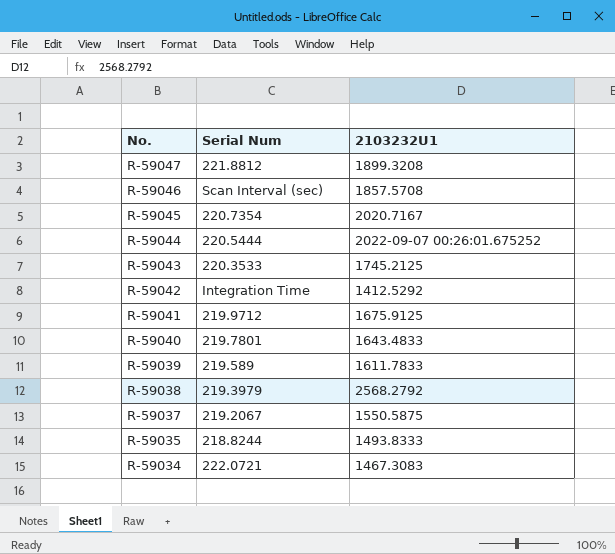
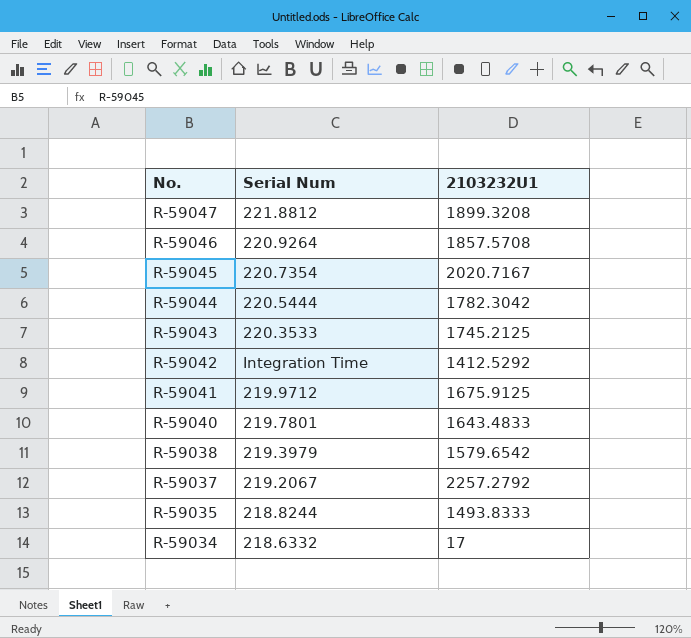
row R-59039: 219.589 | 1611.7833 -> none
R-59046 | Serial Num: Scan Interval (sec) -> 220.9264
R-59044 | 2103232U1: 2022-09-07 00:26:01.675252 -> 1782.3042
R-59038 | 2103232U1: 2568.2792 -> 1579.6542
R-59037 | 2103232U1: 1550.5875 -> 2257.2792
R-59034 | Serial Num: 222.0721 -> 218.6332
R-59034 | 2103232U1: 1467.3083 -> 17

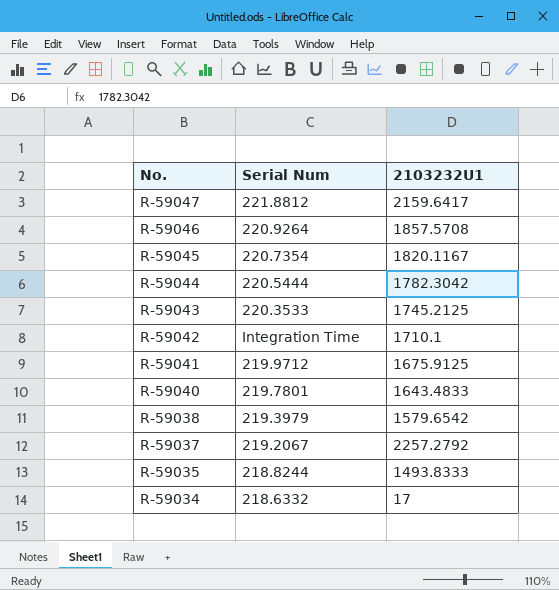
R-59047 | 2103232U1: 1899.3208 -> 2159.6417
R-59045 | 2103232U1: 2020.7167 -> 1820.1167
R-59042 | 2103232U1: 1412.5292 -> 1710.1

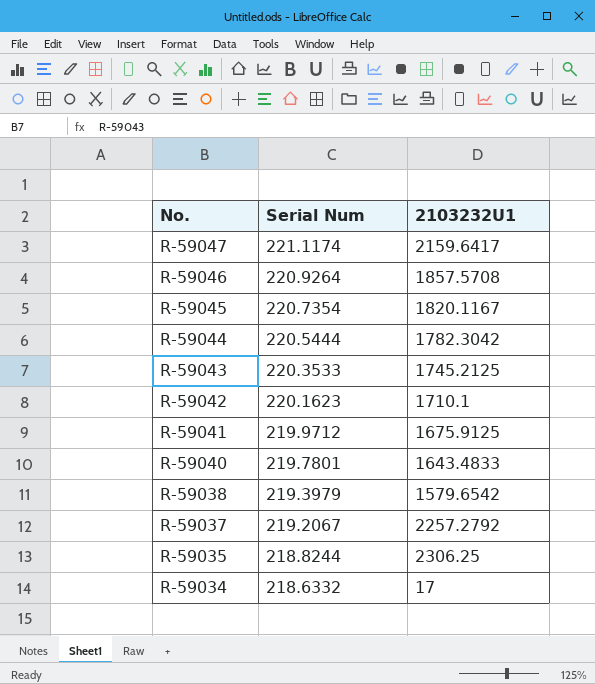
R-59047 | Serial Num: 221.8812 -> 221.1174
R-59042 | Serial Num: Integration Time -> 220.1623
R-59035 | 2103232U1: 1493.8333 -> 2306.25

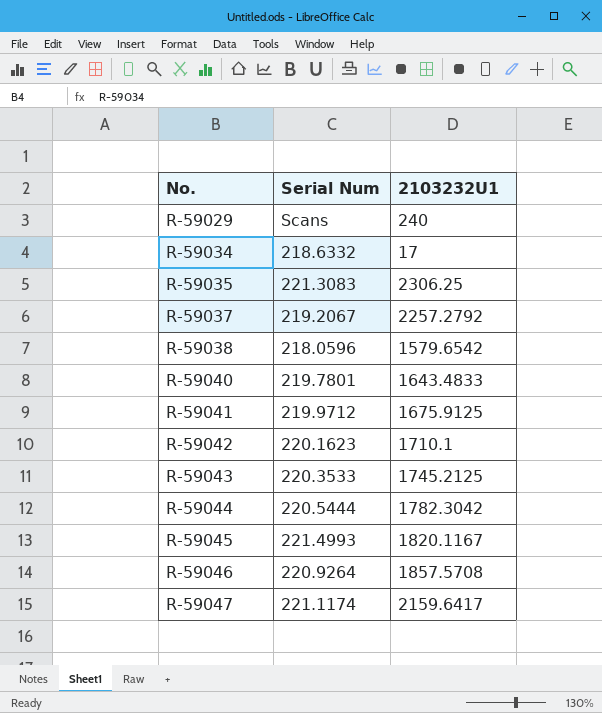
row order: No. descending -> No. ascending
row R-59029: none -> Scans | 240
R-59035 | Serial Num: 218.8244 -> 221.3083
R-59038 | Serial Num: 219.3979 -> 218.0596
R-59045 | Serial Num: 220.7354 -> 221.4993

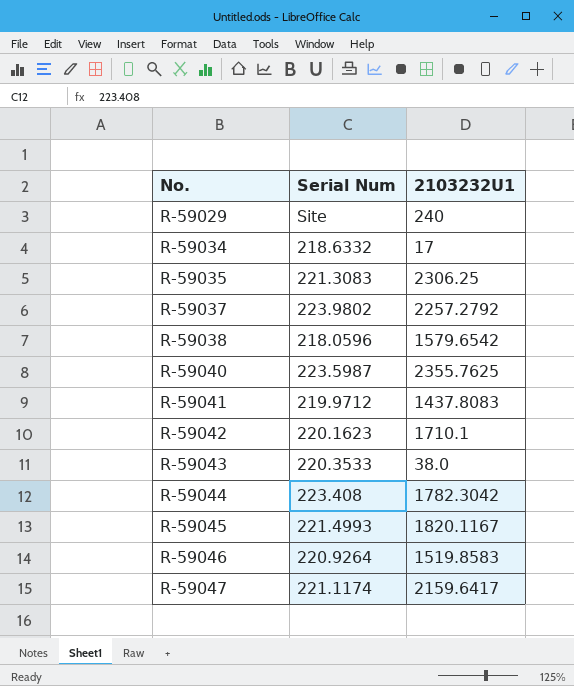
R-59029 | Serial Num: Scans -> Site
R-59037 | Serial Num: 219.2067 -> 223.9802
R-59040 | Serial Num: 219.7801 -> 223.5987
R-59040 | 2103232U1: 1643.4833 -> 2355.7625
R-59041 | 2103232U1: 1675.9125 -> 1437.8083
R-59043 | 2103232U1: 1745.2125 -> 38.0
R-59044 | Serial Num: 220.5444 -> 223.408
R-59046 | 2103232U1: 1857.5708 -> 1519.8583

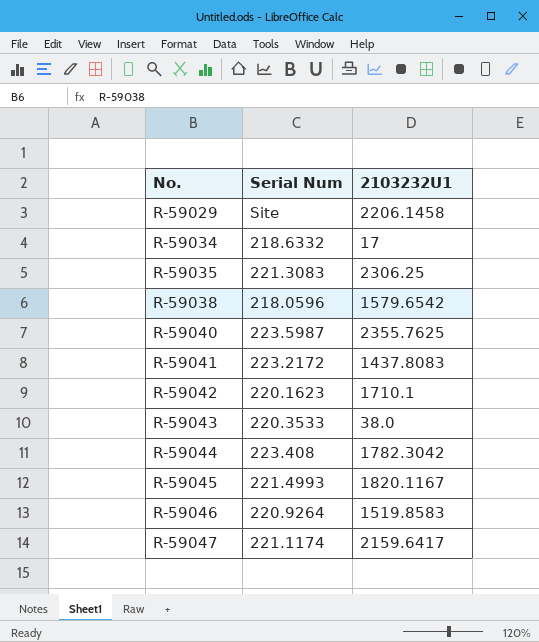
row R-59037: 223.9802 | 2257.2792 -> none
R-59029 | 2103232U1: 240 -> 2206.1458
R-59041 | Serial Num: 219.9712 -> 223.2172

